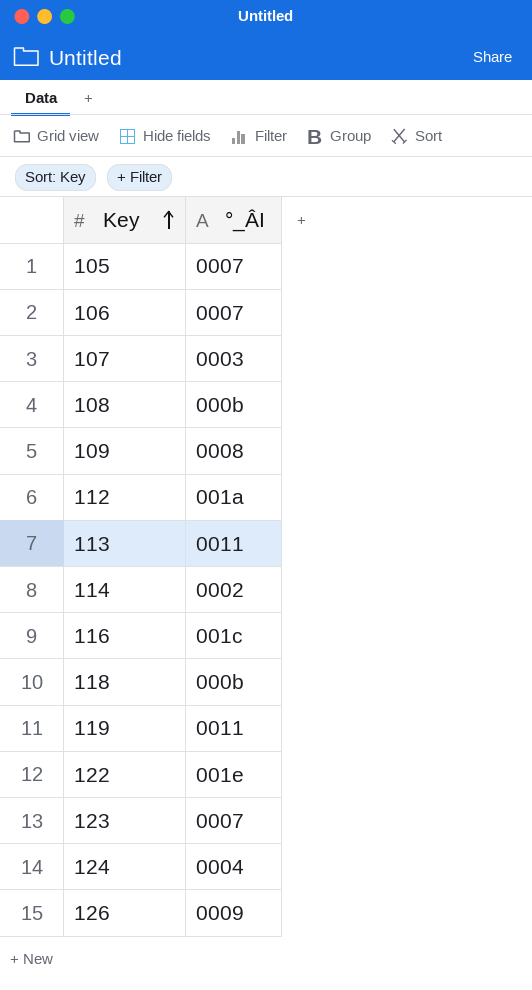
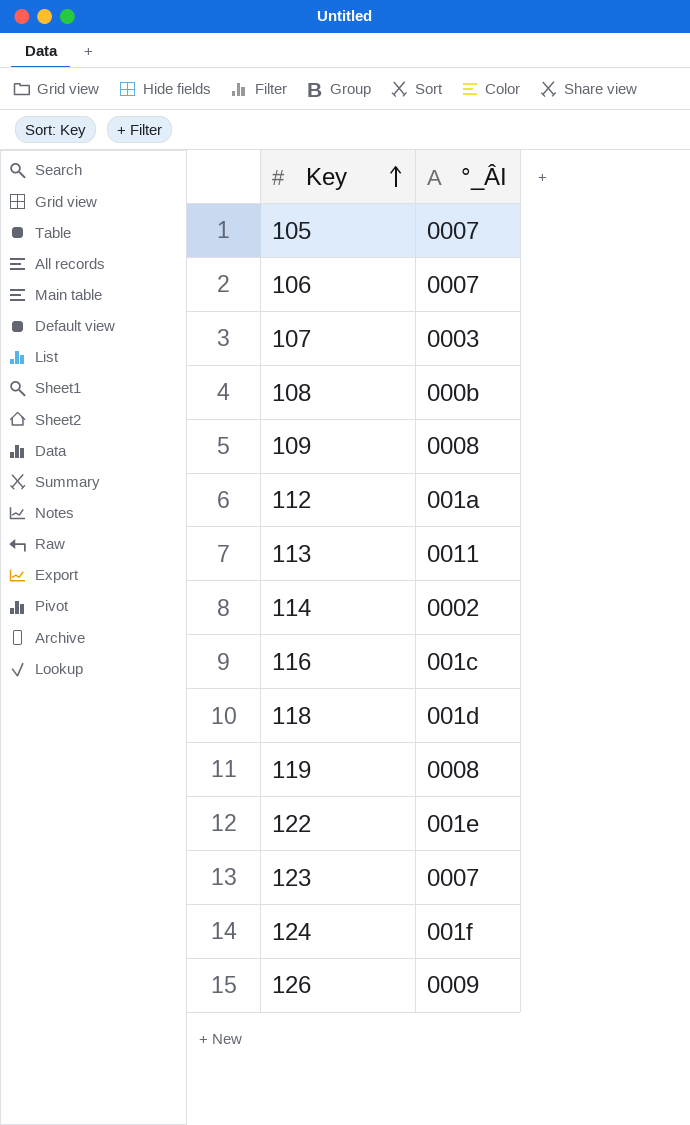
118 | °_ÂI: 000b -> 001d
119 | °_ÂI: 0011 -> 0008
124 | °_ÂI: 0004 -> 001f

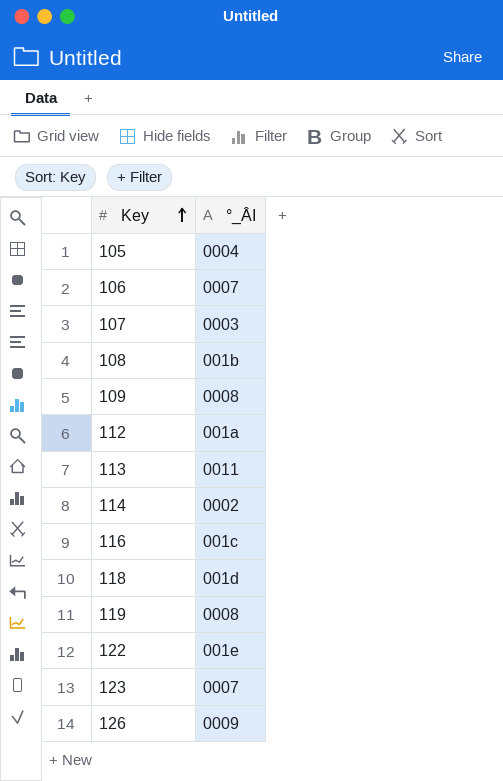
row 124: 001f -> none
105 | °_ÂI: 0007 -> 0004
108 | °_ÂI: 000b -> 001b

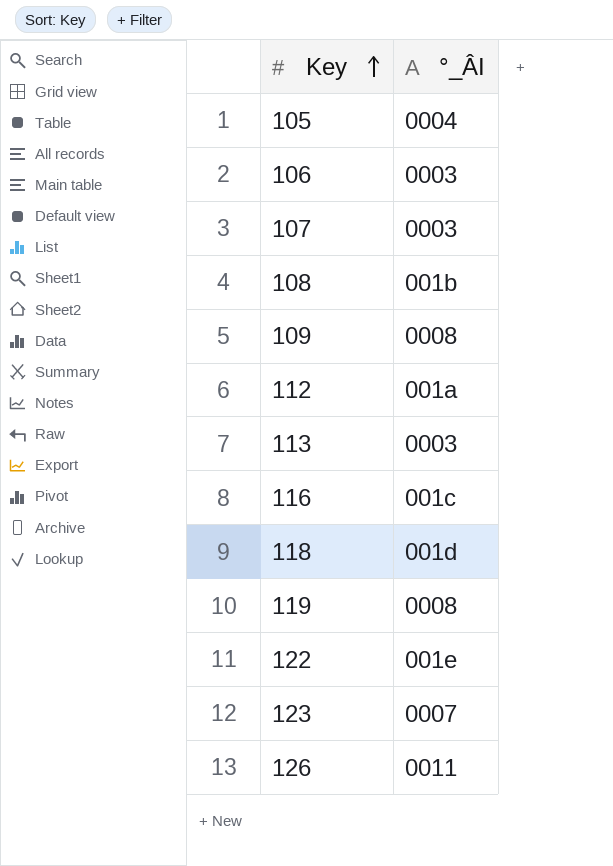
row 114: 0002 -> none
106 | °_ÂI: 0007 -> 0003
113 | °_ÂI: 0011 -> 0003
126 | °_ÂI: 0009 -> 0011

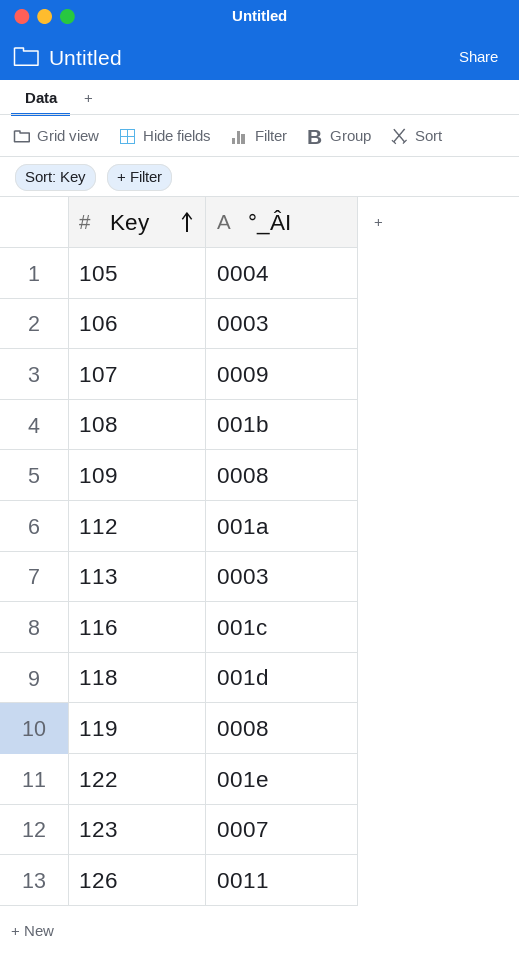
107 | °_ÂI: 0003 -> 0009

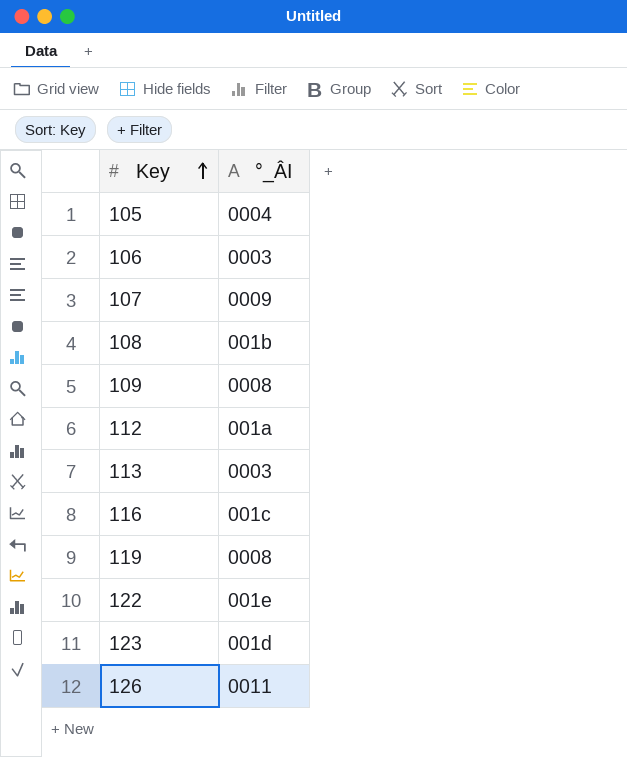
row 118: 001d -> none
123 | °_ÂI: 0007 -> 001d

